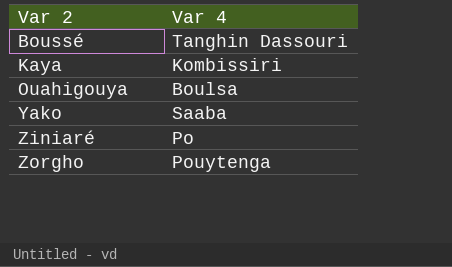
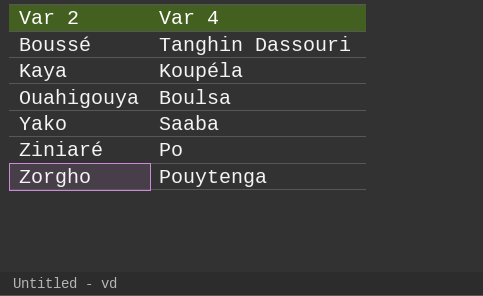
Kaya | Var 4: Kombissiri -> Koupéla

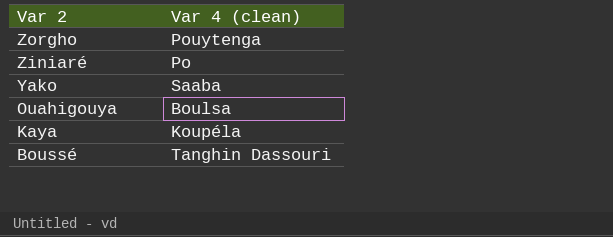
row order: Var 2 ascending -> Var 2 descending
column name: Var 4 -> Var 4 (clean)

